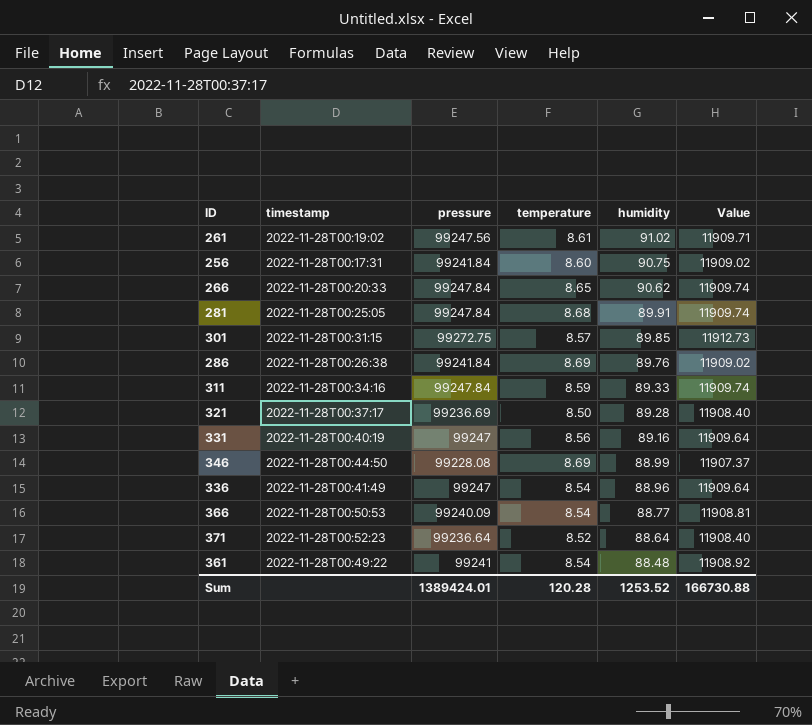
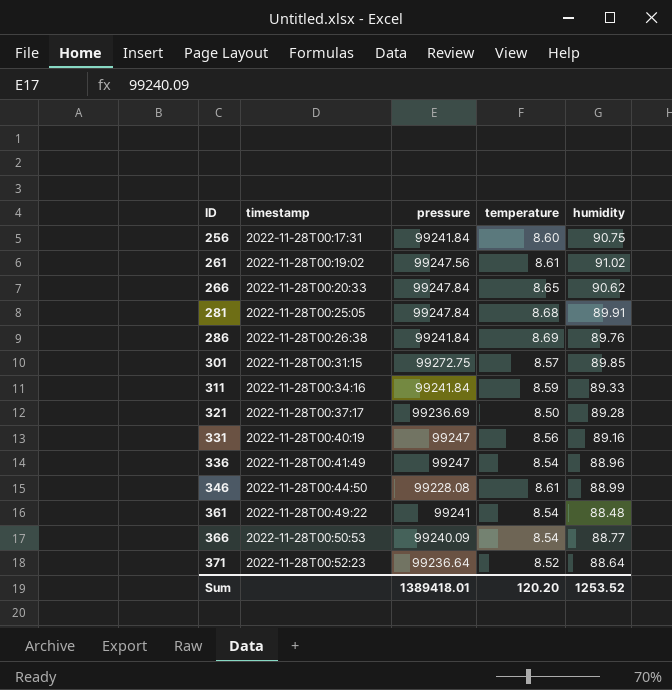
row order: humidity descending -> ID ascending
column Value | formula: [pressure] * 0.12 -> none
311 | pressure: 99247.84 -> 99241.84
346 | temperature: 8.69 -> 8.61
Sum | pressure: 1389424.01 -> 1389418.01
Sum | temperature: 120.28 -> 120.20

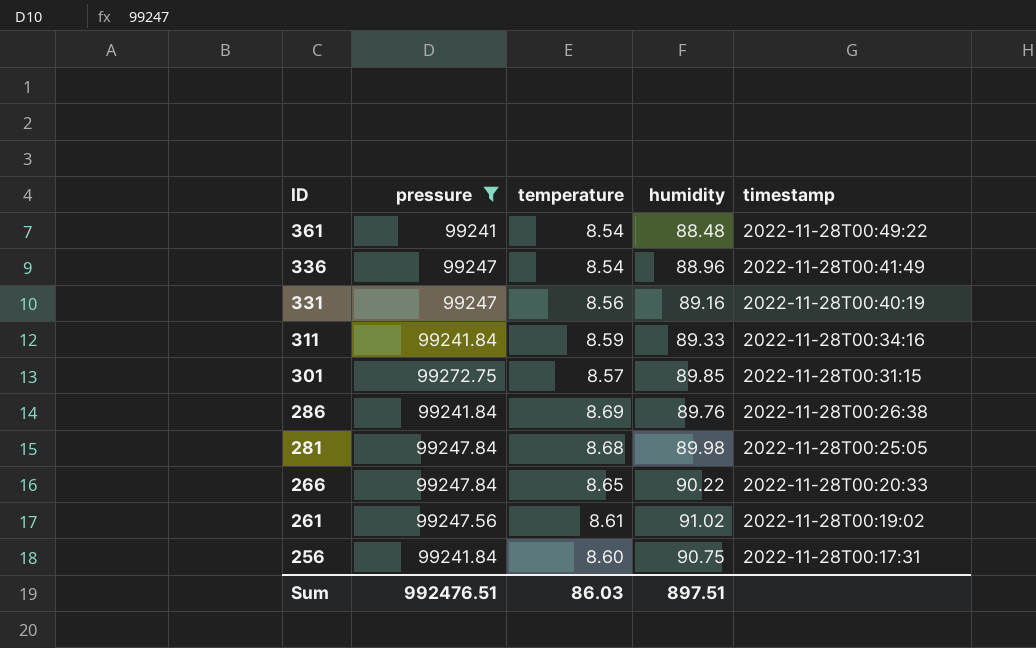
filter: none -> pressure >= 99241
row order: ID ascending -> ID descending
column timestamp | position: 2 -> 5
281 | humidity: 89.91 -> 89.98
266 | humidity: 90.62 -> 90.22
Sum | pressure: 1389418.01 -> 992476.51
Sum | temperature: 120.20 -> 86.03
Sum | humidity: 1253.52 -> 897.51

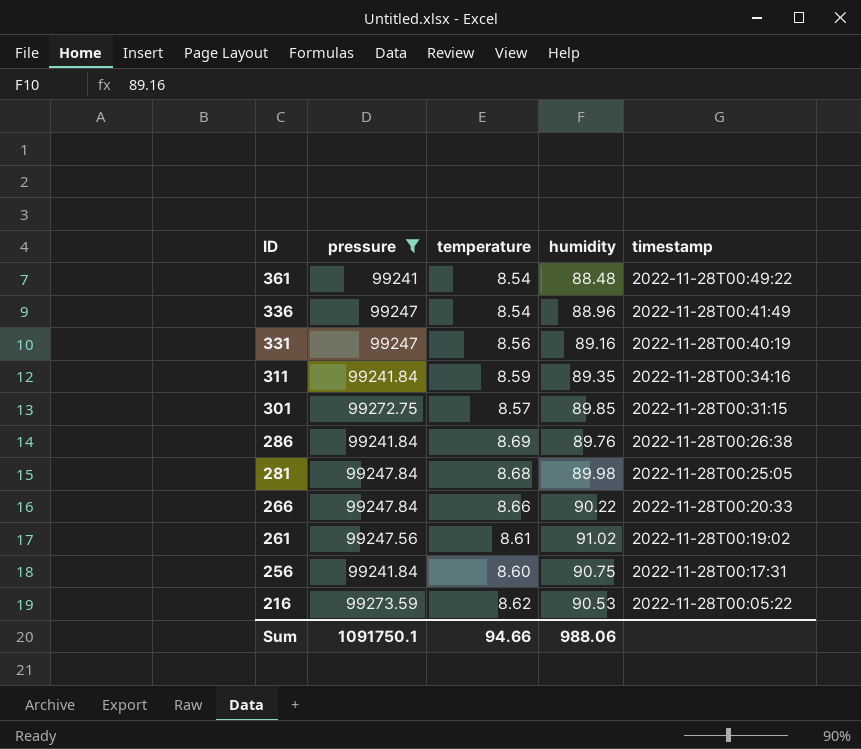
311 | humidity: 89.33 -> 89.35
266 | temperature: 8.65 -> 8.66
row 216: none -> 99273.59 | 8.62 | 90.53 | 2022-11-28T00:05:22
Sum | pressure: 992476.51 -> 1091750.1
Sum | temperature: 86.03 -> 94.66
Sum | humidity: 897.51 -> 988.06

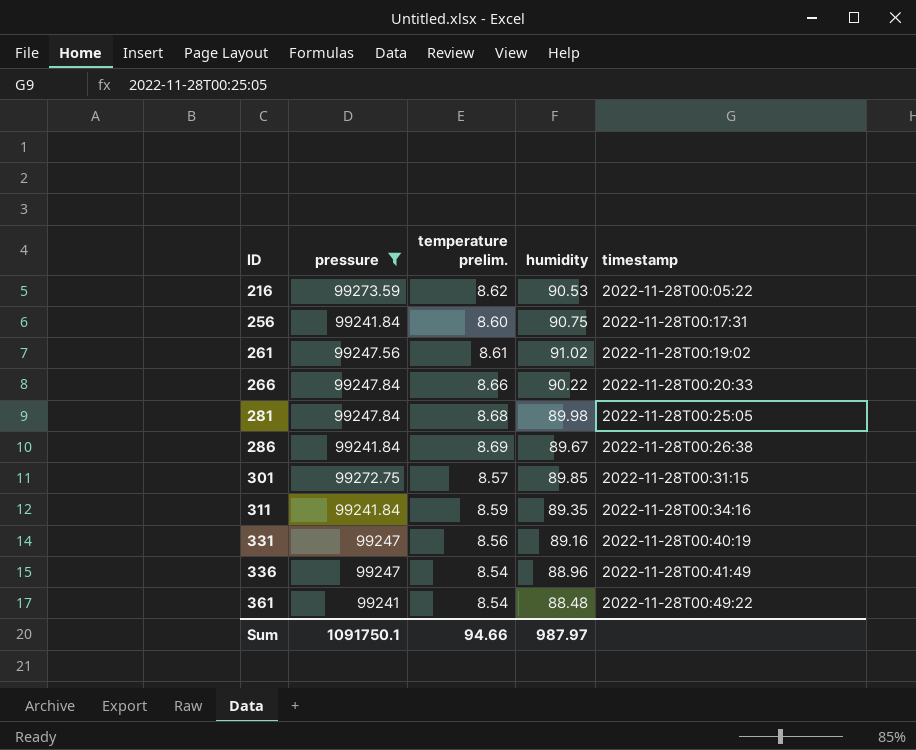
row order: ID descending -> ID ascending
column name: temperature -> temperature prelim.
286 | humidity: 89.76 -> 89.67
Sum | humidity: 988.06 -> 987.97

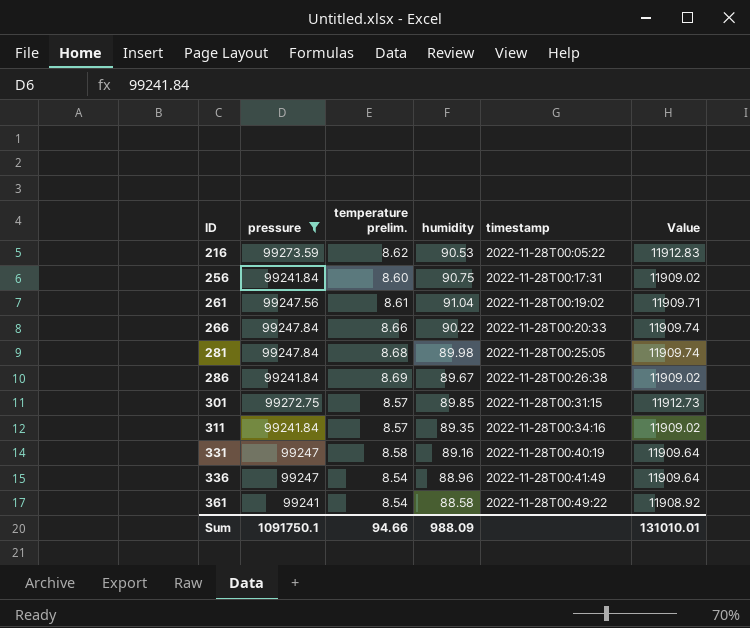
column Value | formula: none -> [pressure] * 0.12
261 | humidity: 91.02 -> 91.04
311 | temperature prelim.: 8.59 -> 8.57
331 | temperature prelim.: 8.56 -> 8.58
361 | humidity: 88.48 -> 88.58
Sum | humidity: 987.97 -> 988.09

